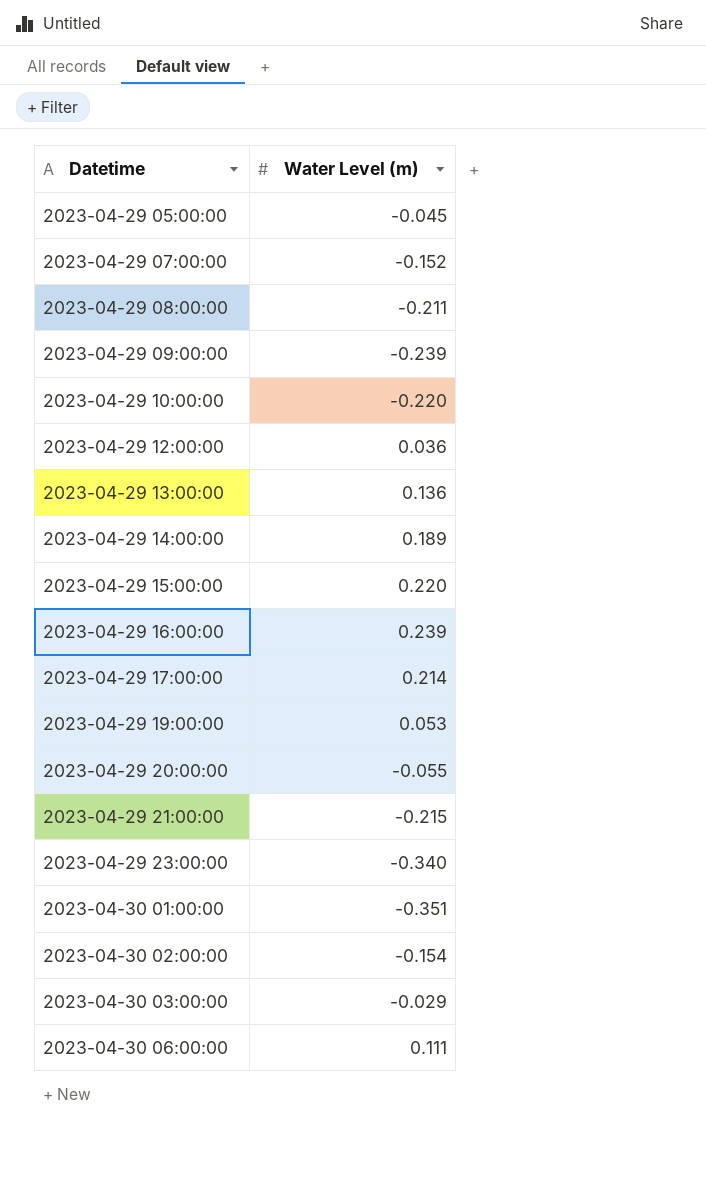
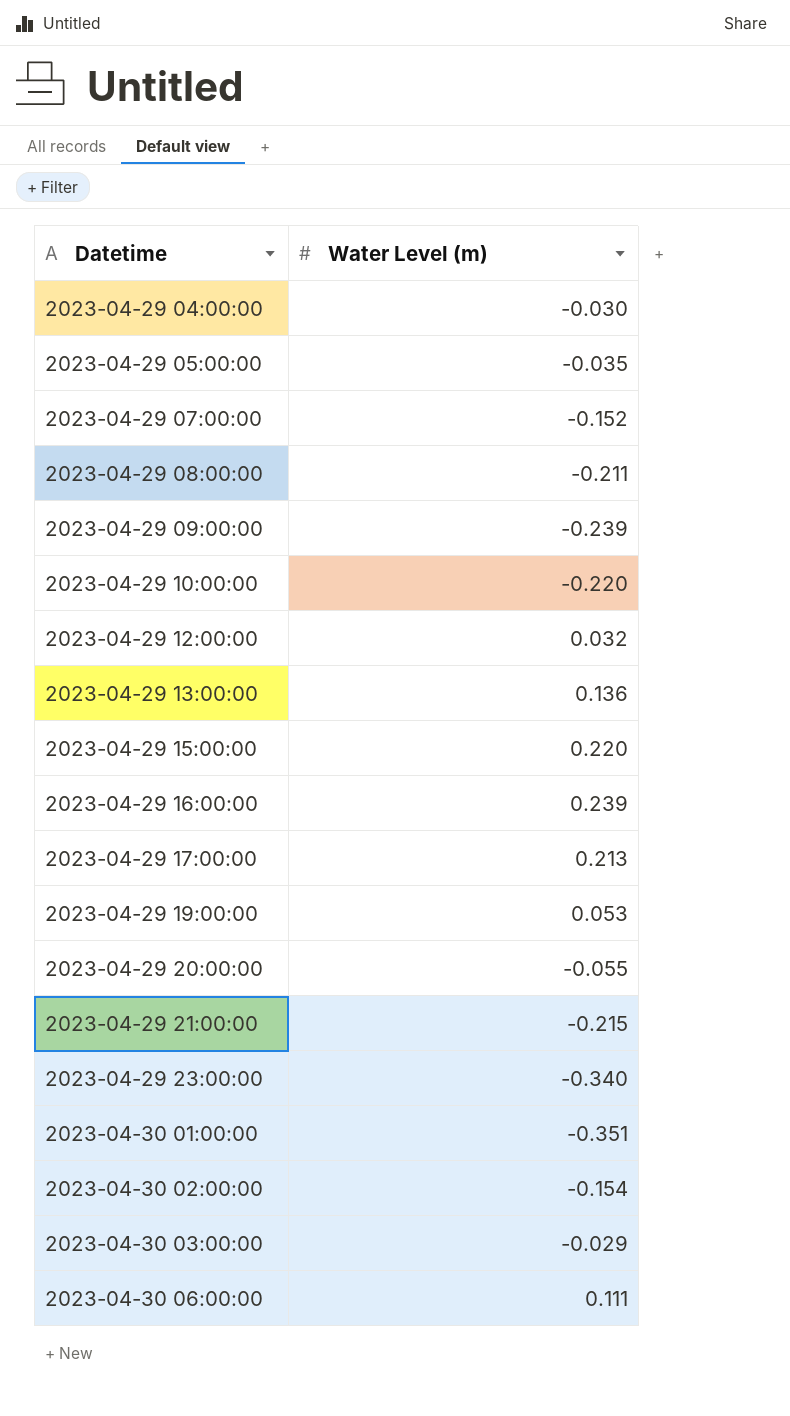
row 2023-04-29 14:00:00: 0.189 -> none
row 2023-04-29 04:00:00: none -> -0.030
2023-04-29 05:00:00 | Water Level (m): -0.045 -> -0.035
2023-04-29 12:00:00 | Water Level (m): 0.036 -> 0.032
2023-04-29 17:00:00 | Water Level (m): 0.214 -> 0.213

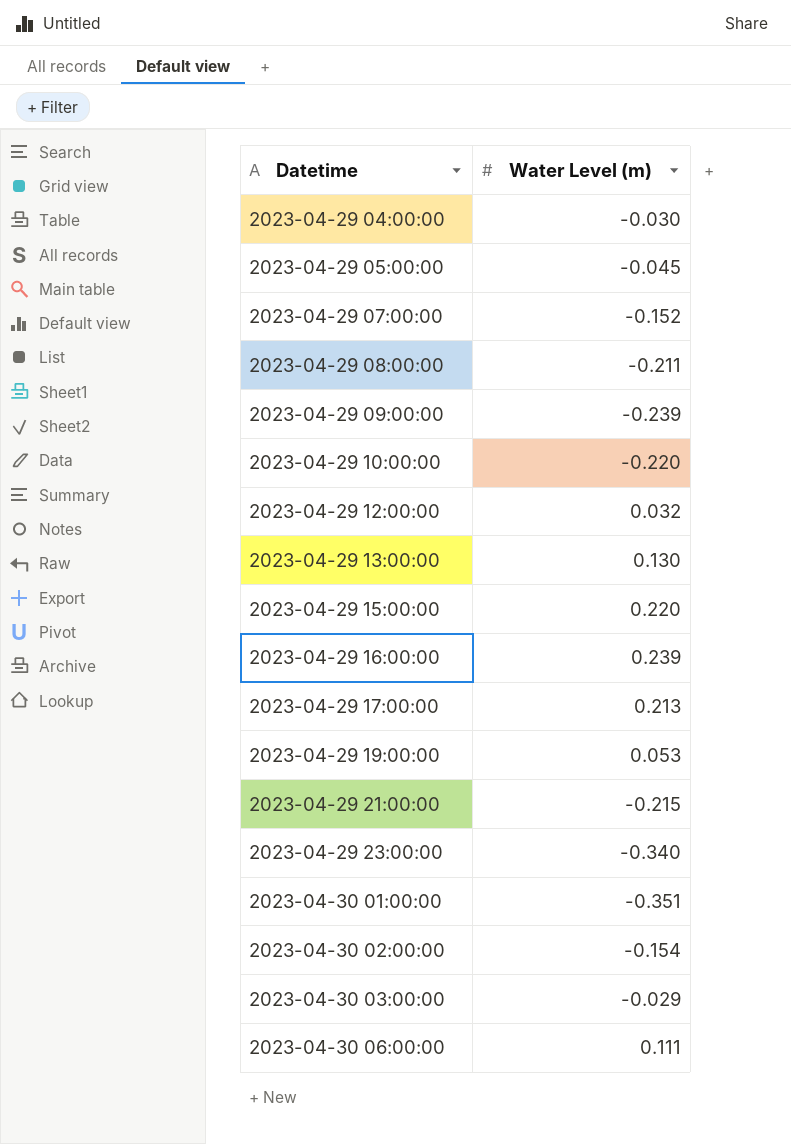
row 2023-04-29 20:00:00: -0.055 -> none
2023-04-29 05:00:00 | Water Level (m): -0.035 -> -0.045
2023-04-29 13:00:00 | Water Level (m): 0.136 -> 0.130

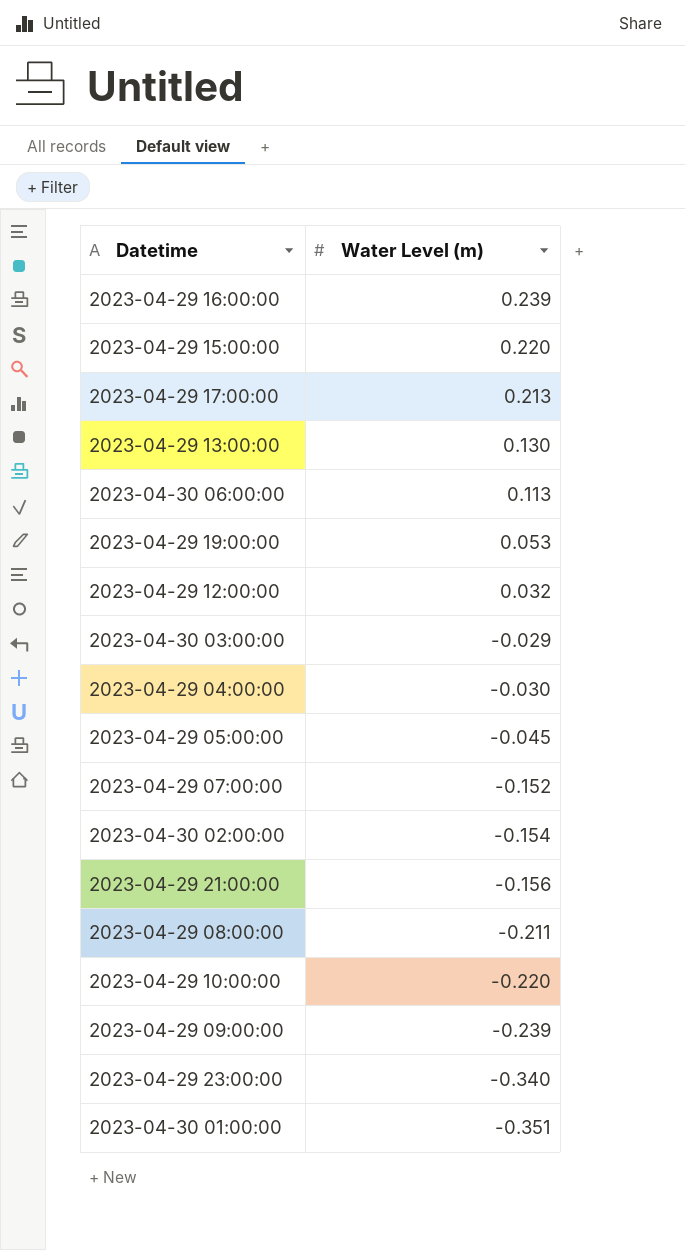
row order: Datetime ascending -> Water Level (m) descending
2023-04-30 06:00:00 | Water Level (m): 0.111 -> 0.113
2023-04-29 21:00:00 | Water Level (m): -0.215 -> -0.156

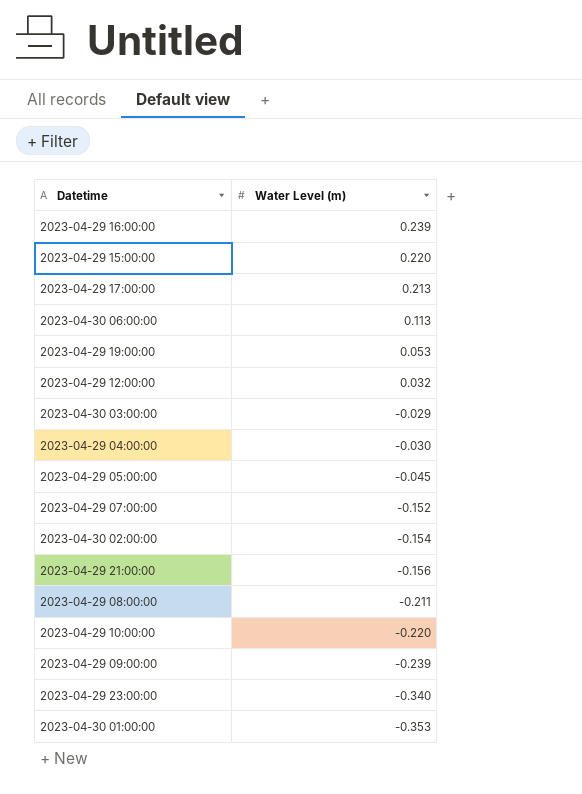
row 2023-04-29 13:00:00: 0.130 -> none
2023-04-30 01:00:00 | Water Level (m): -0.351 -> -0.353

